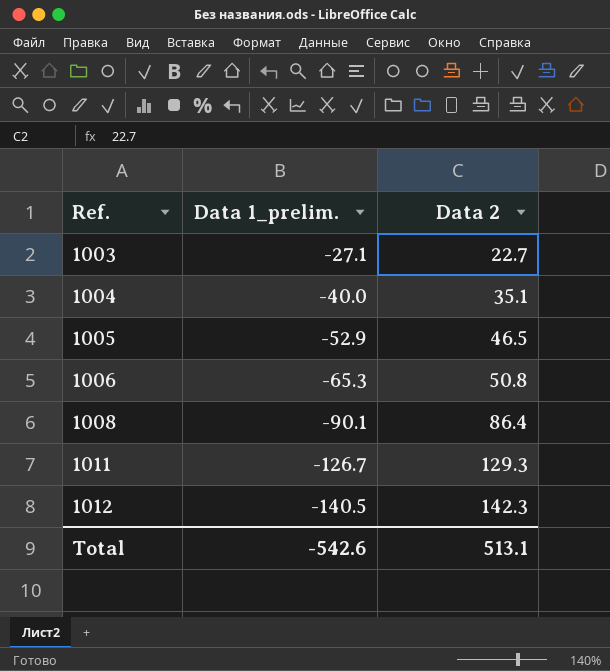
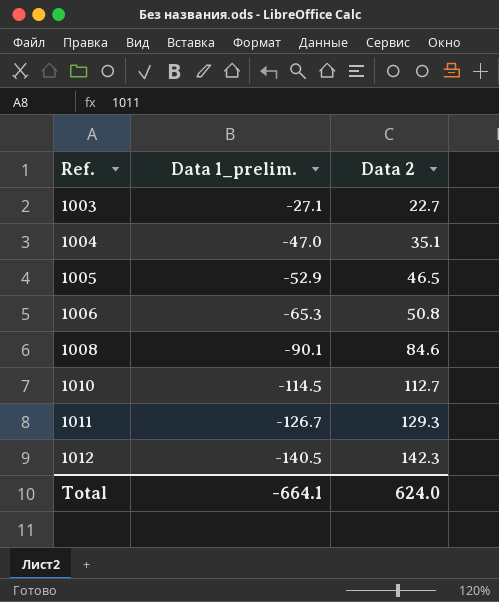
1004 | Data 1_prelim.: -40.0 -> -47.0
1008 | Data 2: 86.4 -> 84.6
row 1010: none -> -114.5 | 112.7
Total | Data 1_prelim.: -542.6 -> -664.1
Total | Data 2: 513.1 -> 624.0

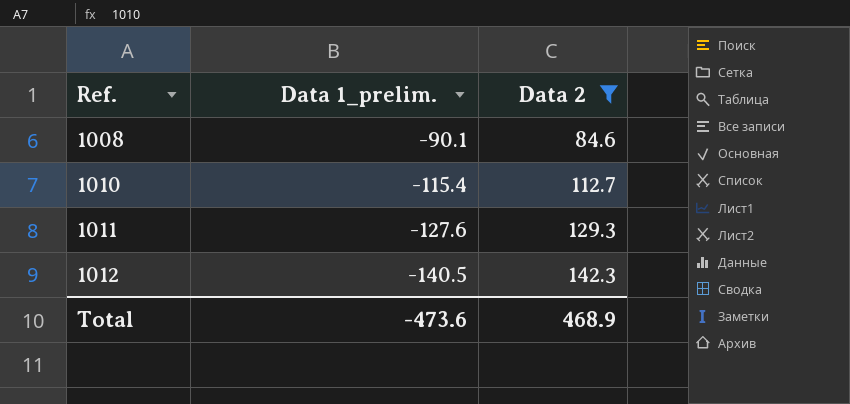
filter: none -> Data 2 >= 84.6
1010 | Data 1_prelim.: -114.5 -> -115.4
1011 | Data 1_prelim.: -126.7 -> -127.6
Total | Data 1_prelim.: -664.1 -> -473.6
Total | Data 2: 624.0 -> 468.9

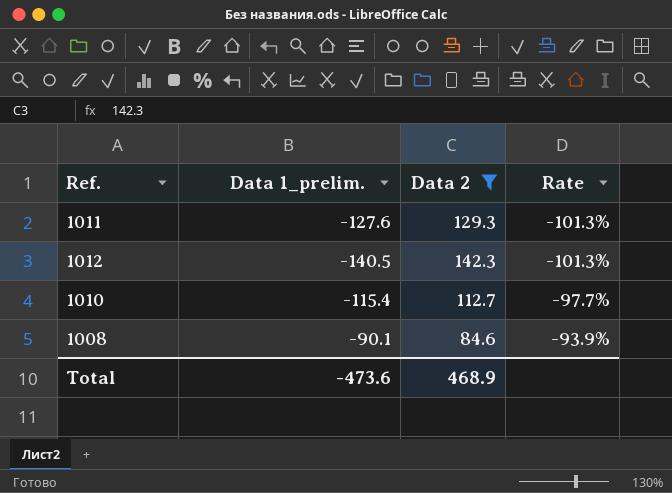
row order: Ref. ascending -> Rate ascending
column Rate | formula: none -> [Data 2] / [Data 1_prelim.]

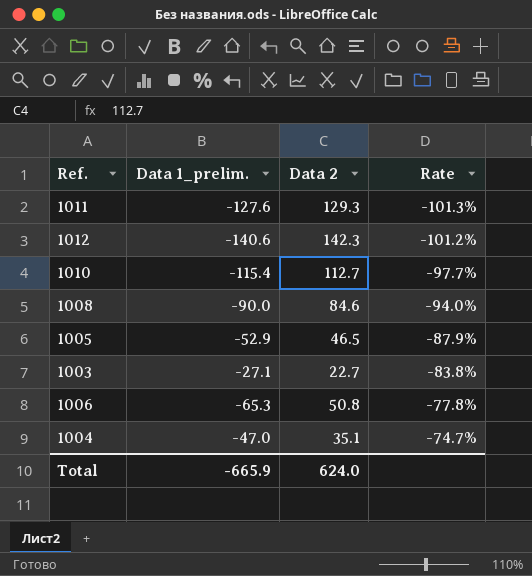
filter: Data 2 >= 84.6 -> none
1012 | Data 1_prelim.: -140.5 -> -140.6
1012 | Rate: -101.3% -> -101.2%
1008 | Data 1_prelim.: -90.1 -> -90.0
1008 | Rate: -93.9% -> -94.0%
Total | Data 1_prelim.: -473.6 -> -665.9
Total | Data 2: 468.9 -> 624.0

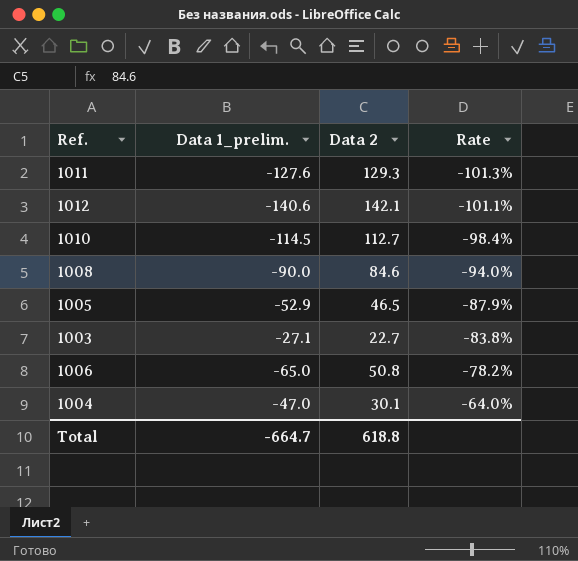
1012 | Data 2: 142.3 -> 142.1
1012 | Rate: -101.2% -> -101.1%
1010 | Data 1_prelim.: -115.4 -> -114.5
1010 | Rate: -97.7% -> -98.4%
1006 | Data 1_prelim.: -65.3 -> -65.0
1006 | Rate: -77.8% -> -78.2%
1004 | Data 2: 35.1 -> 30.1
1004 | Rate: -74.7% -> -64.0%
Total | Data 1_prelim.: -665.9 -> -664.7
Total | Data 2: 624.0 -> 618.8

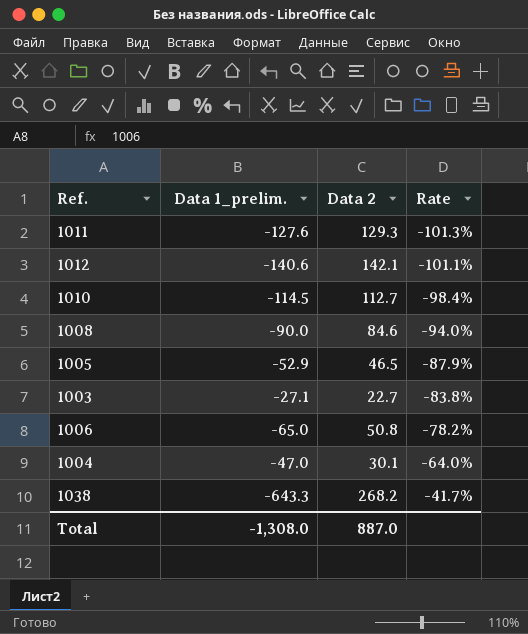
row 1038: none -> -643.3 | 268.2 | -41.7%
Total | Data 1_prelim.: -664.7 -> -1,308.0
Total | Data 2: 618.8 -> 887.0

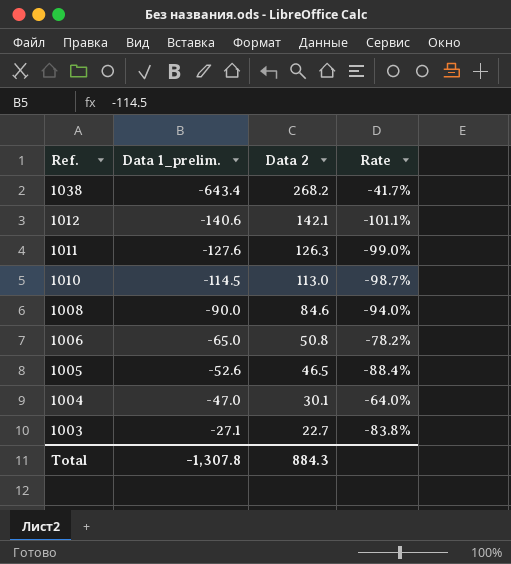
row order: Rate ascending -> Ref. descending
1038 | Data 1_prelim.: -643.3 -> -643.4
1011 | Data 2: 129.3 -> 126.3
1011 | Rate: -101.3% -> -99.0%
1010 | Data 2: 112.7 -> 113.0
1010 | Rate: -98.4% -> -98.7%
1005 | Data 1_prelim.: -52.9 -> -52.6
1005 | Rate: -87.9% -> -88.4%
Total | Data 1_prelim.: -1,308.0 -> -1,307.8
Total | Data 2: 887.0 -> 884.3

